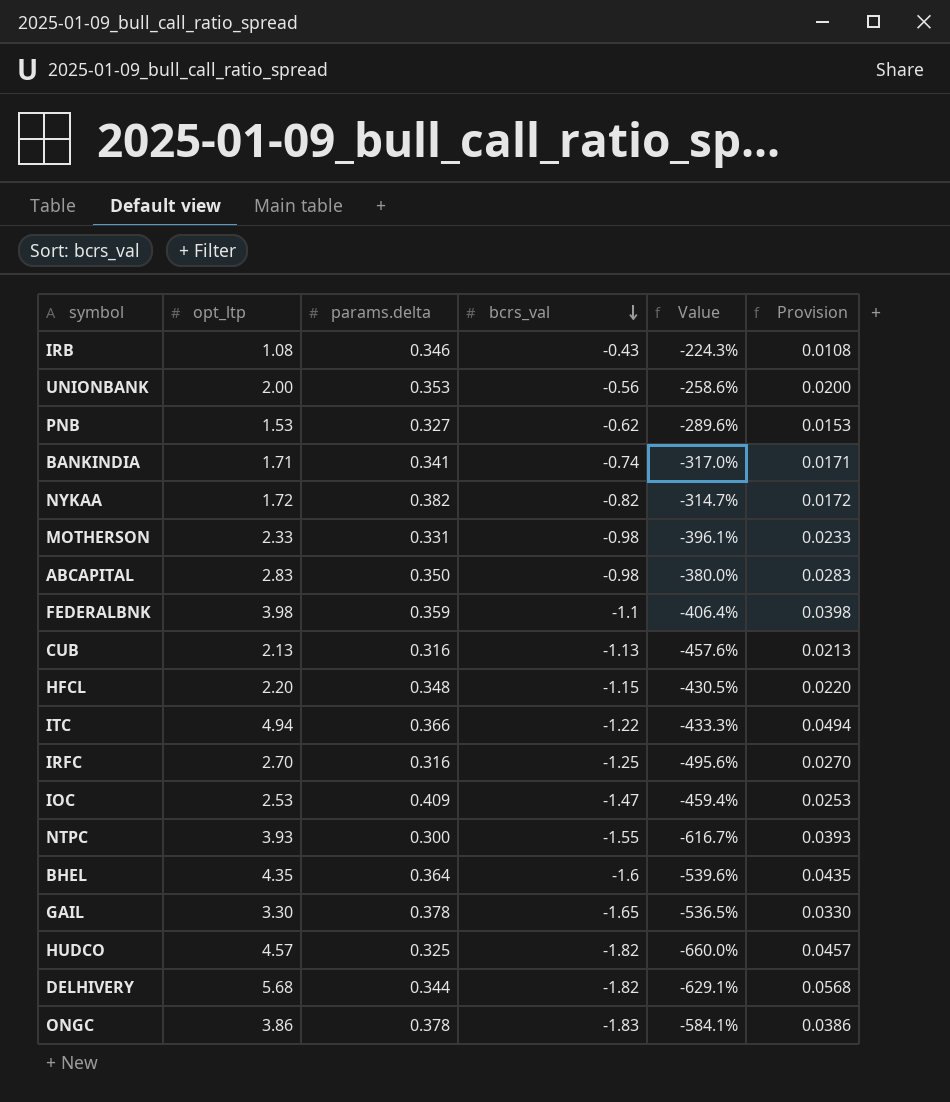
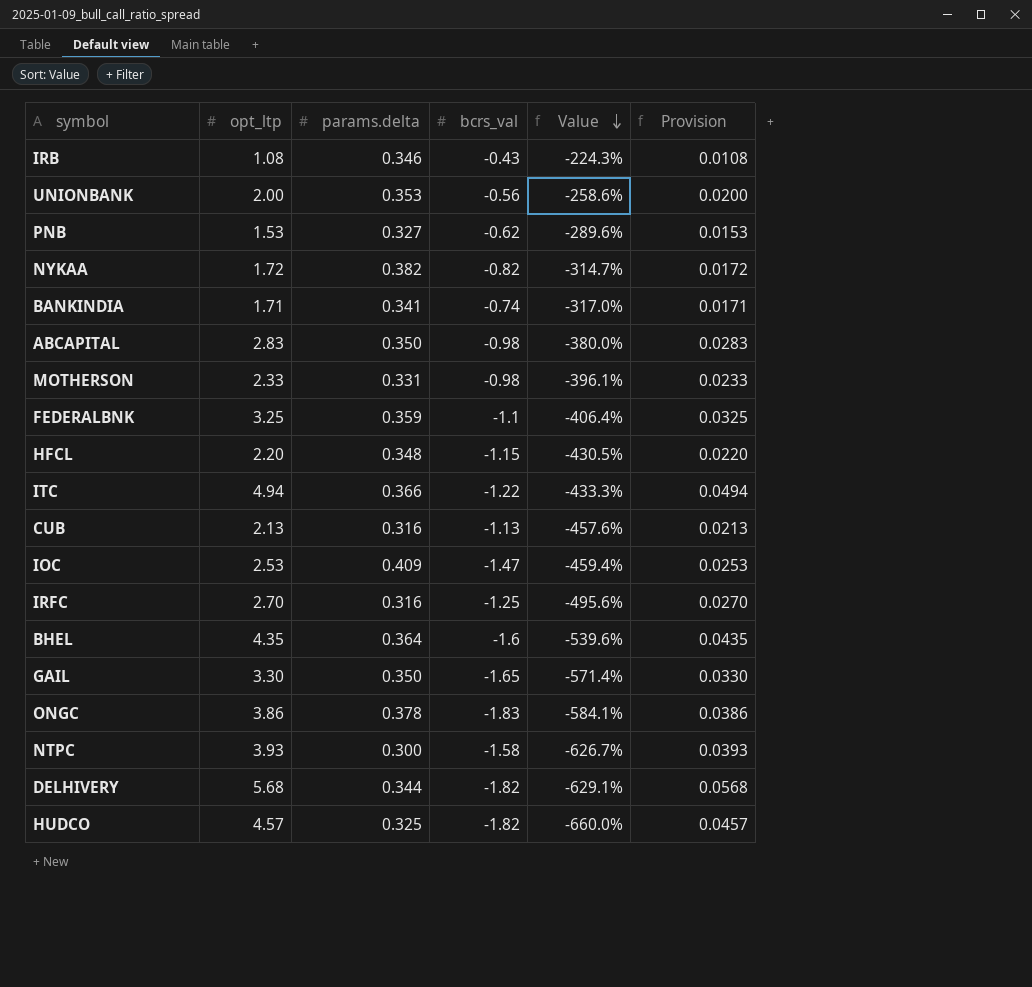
row order: bcrs_val descending -> Value descending
FEDERALBNK | opt_ltp: 3.98 -> 3.25
FEDERALBNK | Provision: 0.0398 -> 0.0325
GAIL | params.delta: 0.378 -> 0.350
GAIL | Value: -536.5% -> -571.4%
NTPC | bcrs_val: -1.55 -> -1.58
NTPC | Value: -616.7% -> -626.7%

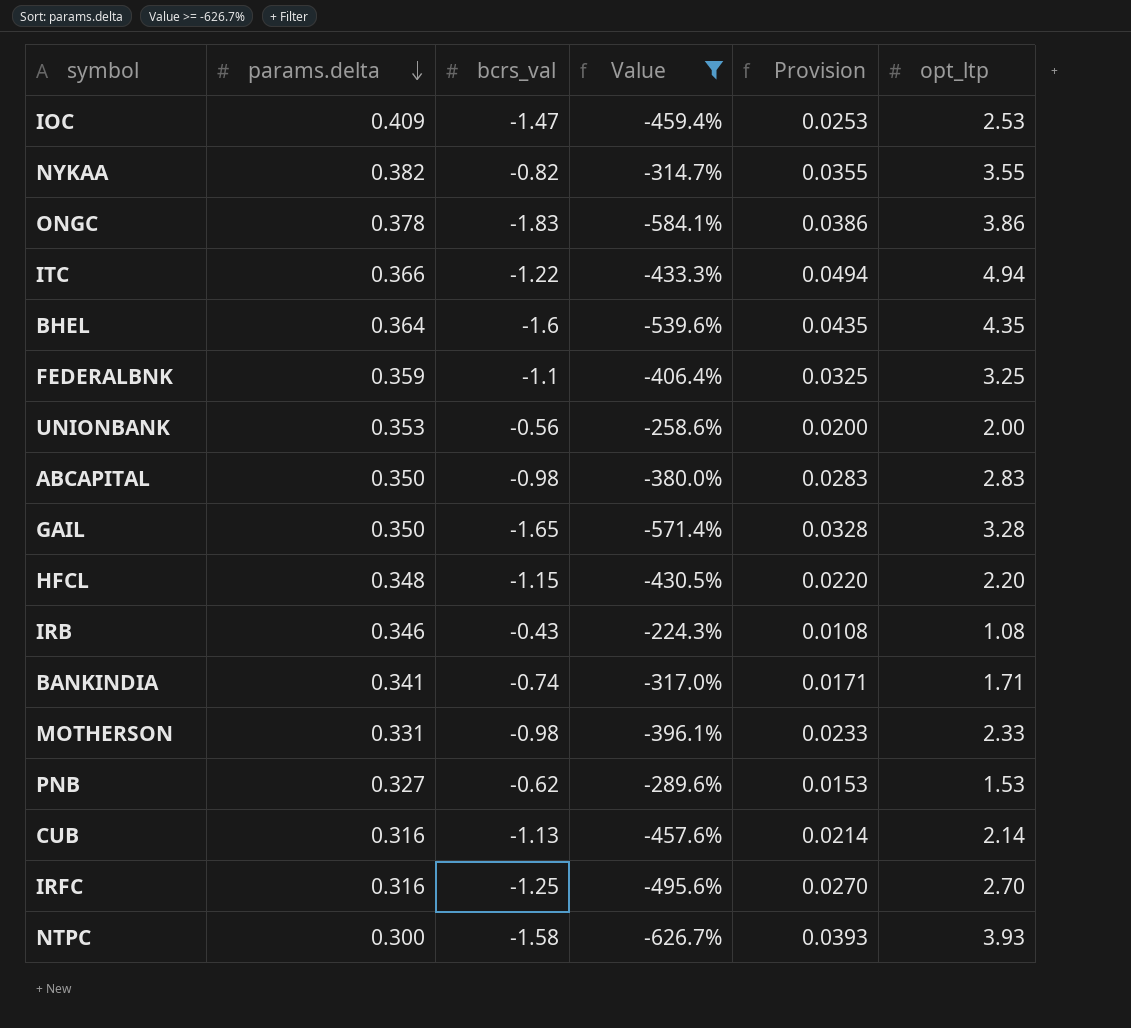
filter: none -> Value >= -626.7%
row order: Value descending -> params.delta descending
column opt_ltp | position: 2 -> 6
NYKAA | Provision: 0.0172 -> 0.0355
NYKAA | opt_ltp: 1.72 -> 3.55
GAIL | Provision: 0.0330 -> 0.0328
GAIL | opt_ltp: 3.30 -> 3.28
CUB | Provision: 0.0213 -> 0.0214
CUB | opt_ltp: 2.13 -> 2.14

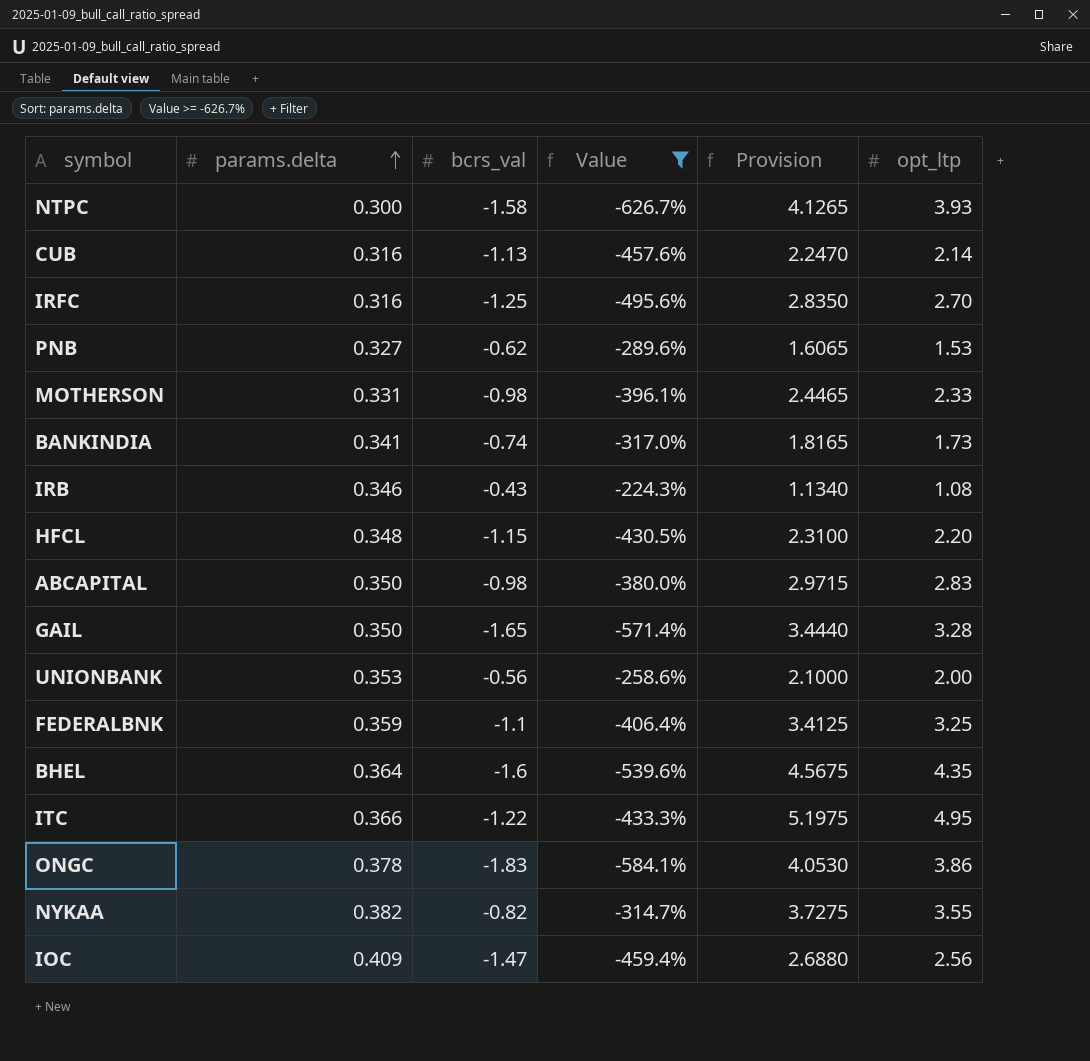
row order: params.delta descending -> params.delta ascending
column Provision | formula: [opt_ltp] * 0.01 -> [opt_ltp] * 1.05
BANKINDIA | opt_ltp: 1.71 -> 1.73
ITC | opt_ltp: 4.94 -> 4.95
IOC | opt_ltp: 2.53 -> 2.56

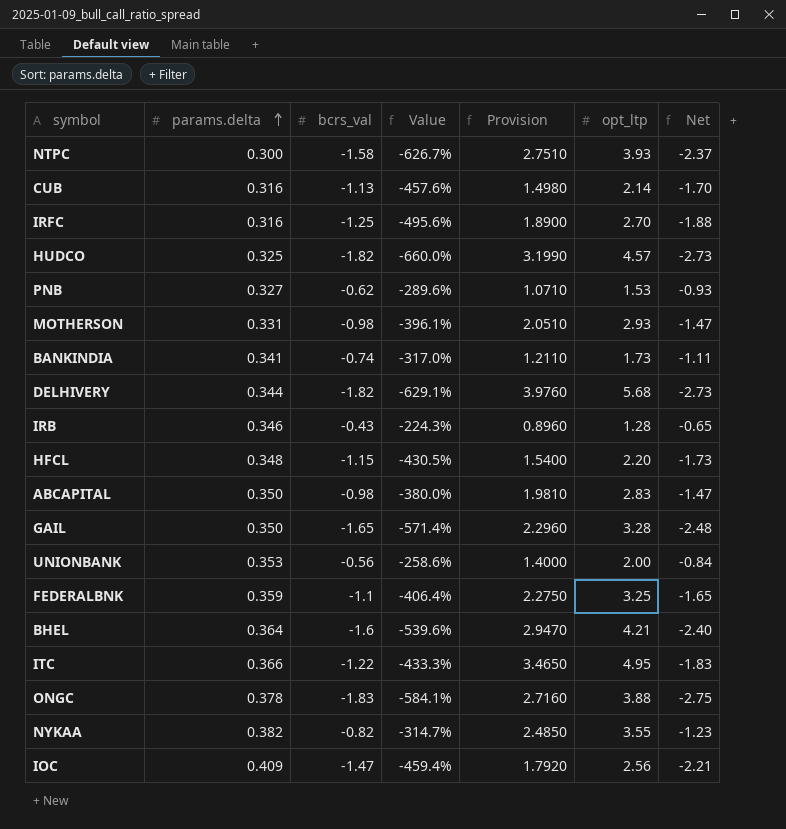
filter: Value >= -626.7% -> none
column Provision | formula: [opt_ltp] * 1.05 -> [opt_ltp] * 0.7
column Net | formula: none -> [bcrs_val] * 1.5
MOTHERSON | opt_ltp: 2.33 -> 2.93
IRB | opt_ltp: 1.08 -> 1.28
BHEL | opt_ltp: 4.35 -> 4.21
ONGC | opt_ltp: 3.86 -> 3.88

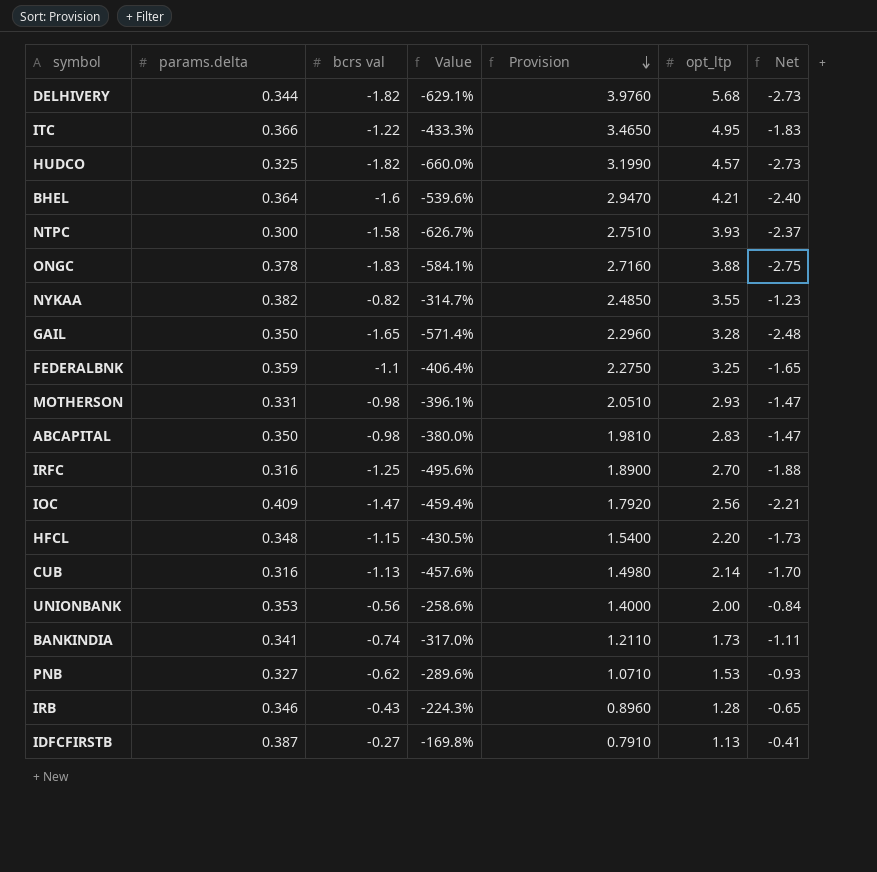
row order: params.delta ascending -> Provision descending
column name: bcrs_val -> bcrs val
row IDFCFIRSTB: none -> 0.387 | -0.27 | -169.8% | 0.7910 | 1.13 | -0.41

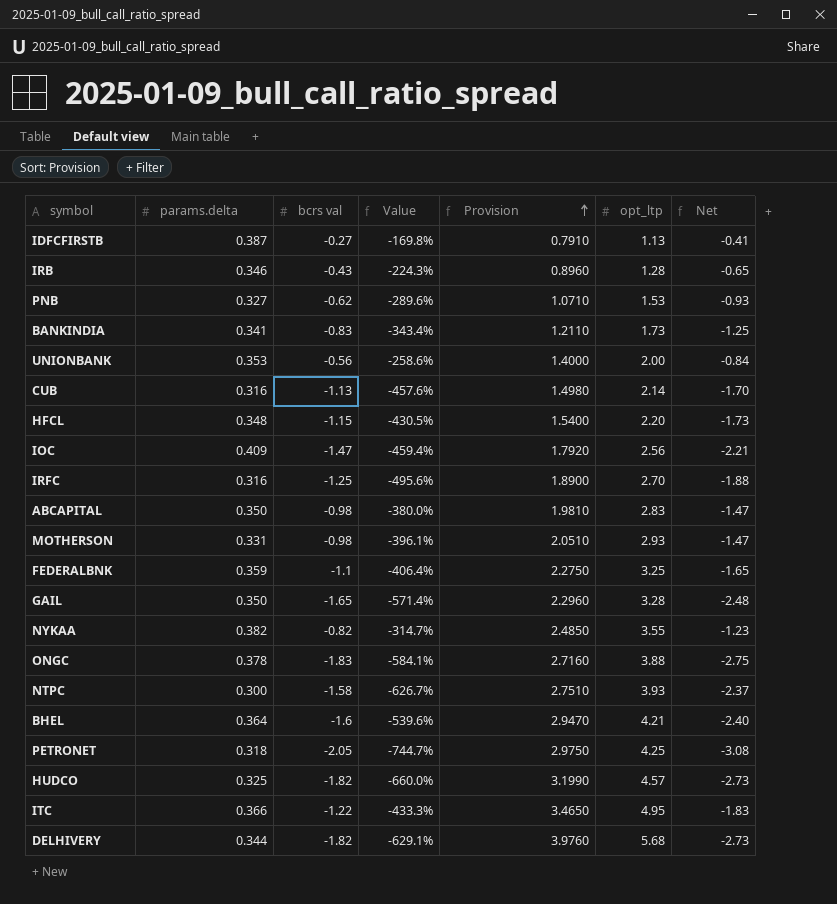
row order: Provision descending -> Provision ascending
BANKINDIA | bcrs val: -0.74 -> -0.83
BANKINDIA | Value: -317.0% -> -343.4%
BANKINDIA | Net: -1.11 -> -1.25
row PETRONET: none -> 0.318 | -2.05 | -744.7% | 2.9750 | 4.25 | -3.08

